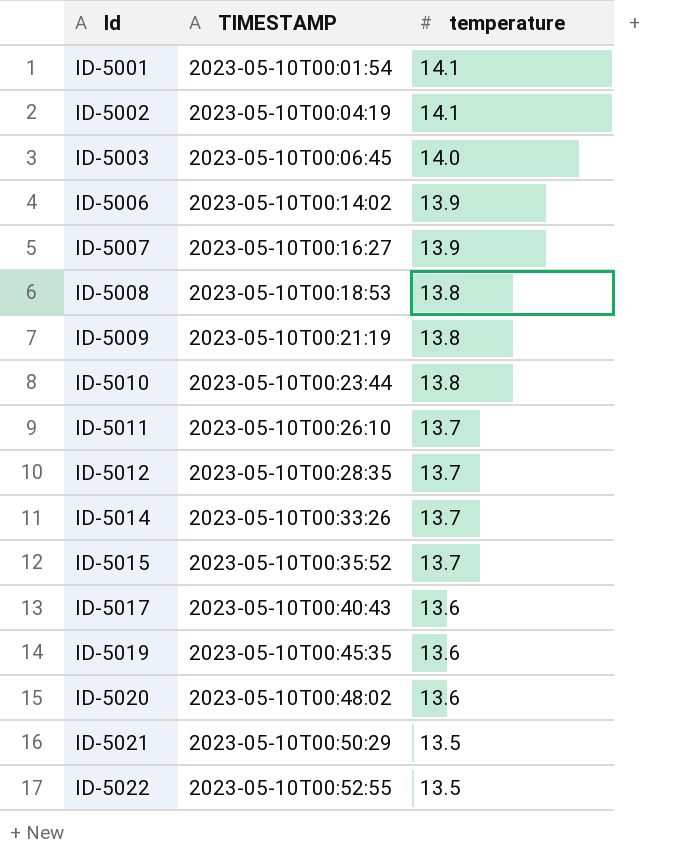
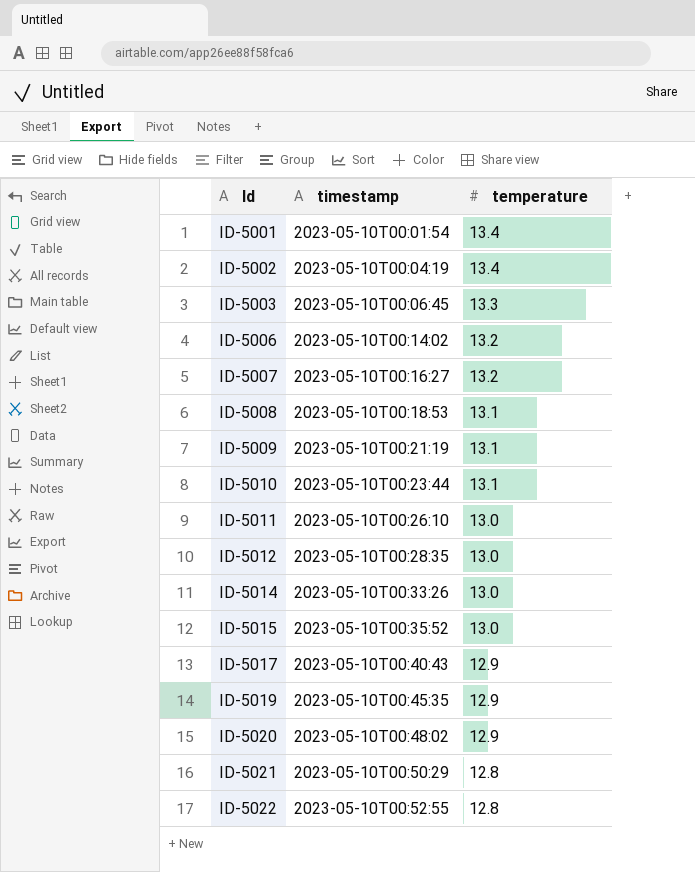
column name: TIMESTAMP -> timestamp
ID-5001 | temperature: 14.1 -> 13.4
ID-5002 | temperature: 14.1 -> 13.4
ID-5003 | temperature: 14.0 -> 13.3
ID-5006 | temperature: 13.9 -> 13.2
ID-5007 | temperature: 13.9 -> 13.2
ID-5008 | temperature: 13.8 -> 13.1
ID-5009 | temperature: 13.8 -> 13.1
ID-5010 | temperature: 13.8 -> 13.1
ID-5011 | temperature: 13.7 -> 13.0
ID-5012 | temperature: 13.7 -> 13.0
ID-5014 | temperature: 13.7 -> 13.0
ID-5015 | temperature: 13.7 -> 13.0
ID-5017 | temperature: 13.6 -> 12.9
ID-5019 | temperature: 13.6 -> 12.9
ID-5020 | temperature: 13.6 -> 12.9
ID-5021 | temperature: 13.5 -> 12.8
ID-5022 | temperature: 13.5 -> 12.8

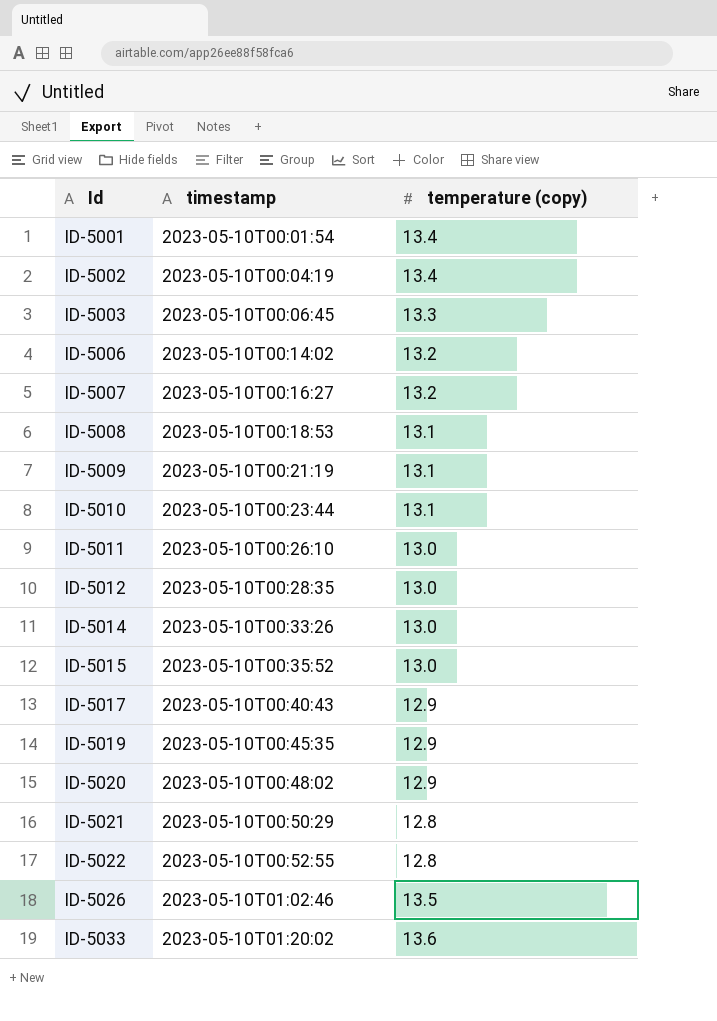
column name: temperature -> temperature (copy)
row ID-5026: none -> 2023-05-10T01:02:46 | 13.5
row ID-5033: none -> 2023-05-10T01:20:02 | 13.6

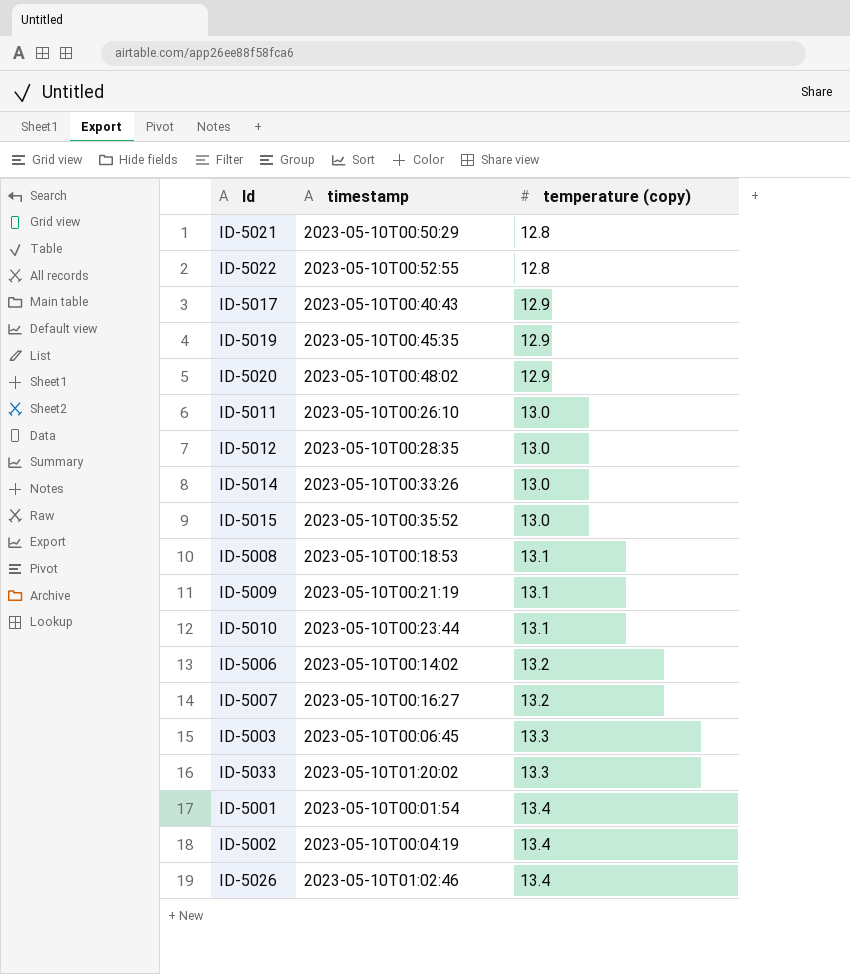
row order: Id ascending -> temperature (copy) ascending
ID-5033 | temperature (copy): 13.6 -> 13.3
ID-5026 | temperature (copy): 13.5 -> 13.4

